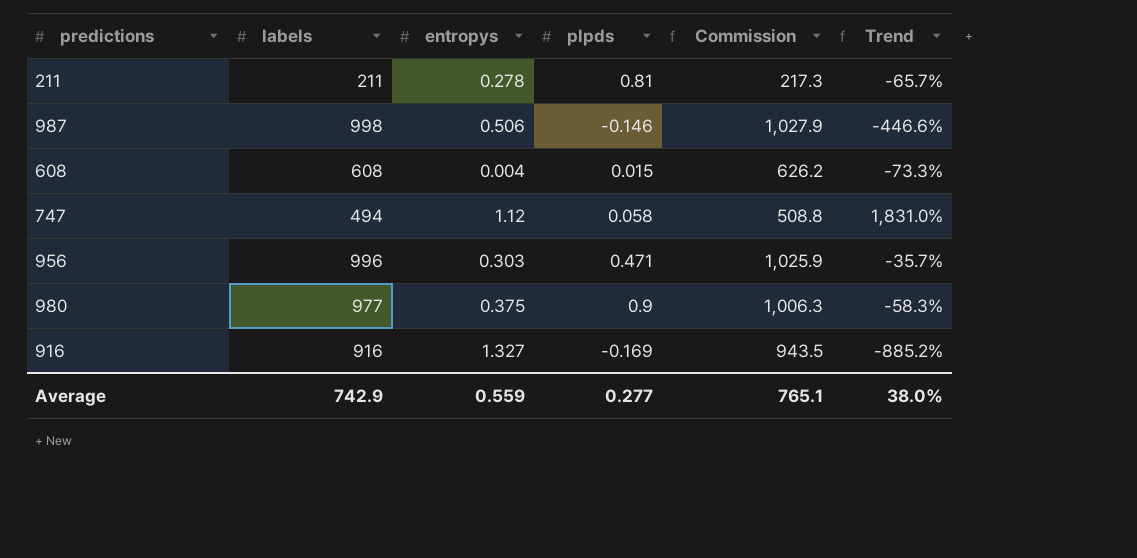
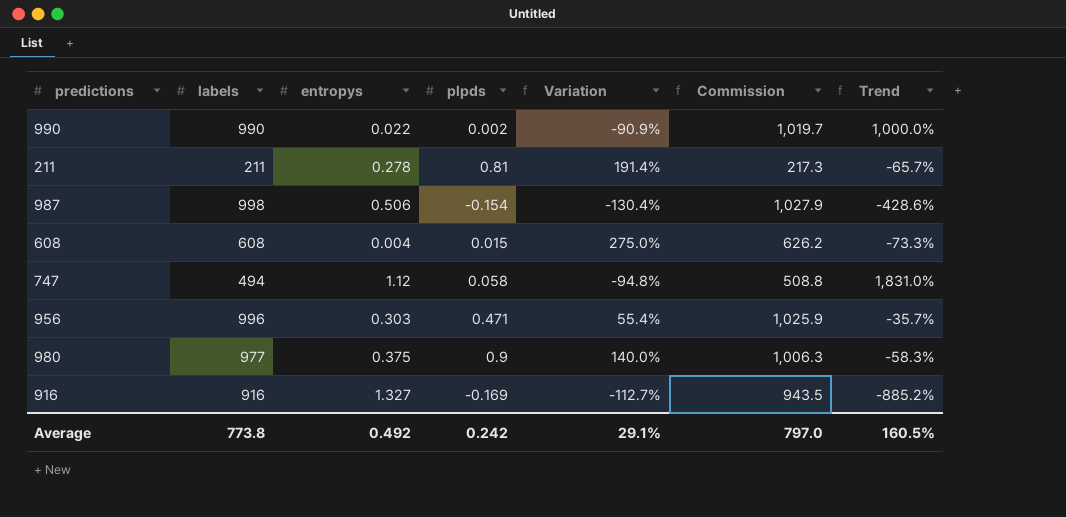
column Variation | formula: none -> ([plpds] - [entropys]) / [entropys]
row 990: none -> 990 | 0.022 | 0.002 | -90.9% | 1,019.7 | 1,000.0%
987 | plpds: -0.146 -> -0.154
987 | Trend: -446.6% -> -428.6%
Average | labels: 742.9 -> 773.8
Average | entropys: 0.559 -> 0.492
Average | plpds: 0.277 -> 0.242
Average | Commission: 765.1 -> 797.0
Average | Trend: 38.0% -> 160.5%

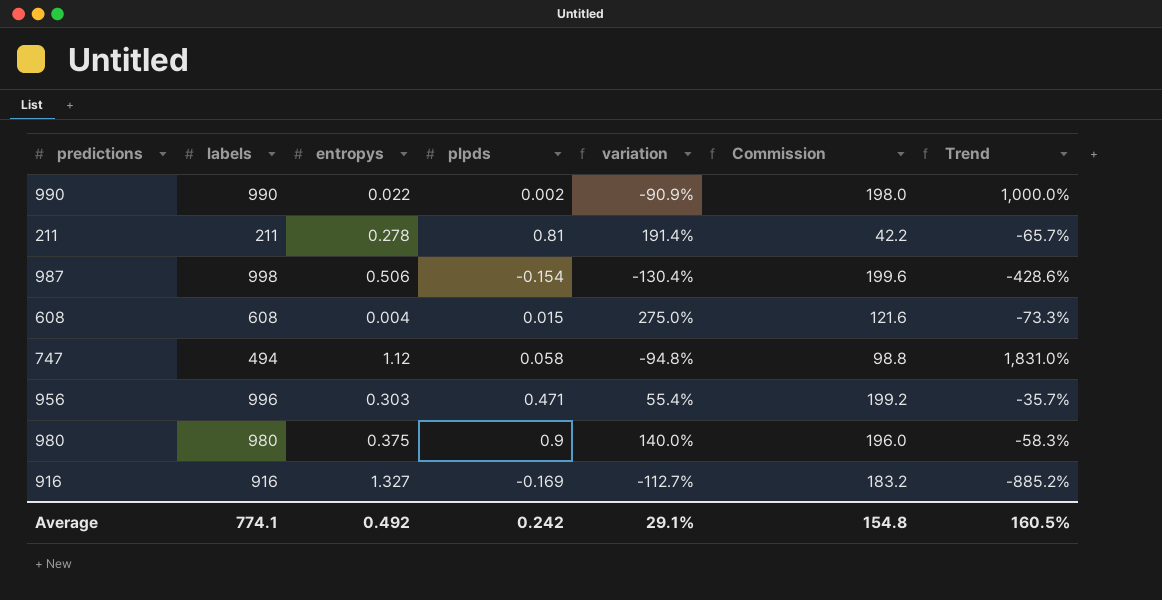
column name: Variation -> variation
column Commission | formula: [labels] * 1.03 -> [labels] * 0.2
980 | labels: 977 -> 980
Average | labels: 773.8 -> 774.1
Average | Commission: 797.0 -> 154.8

